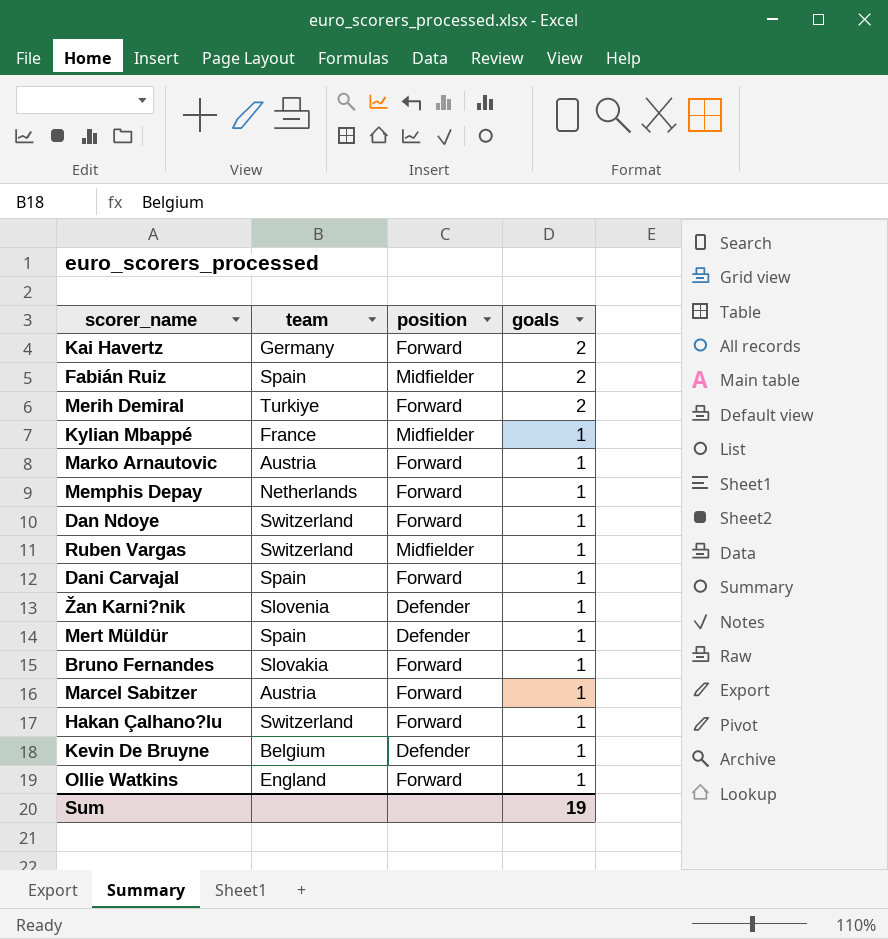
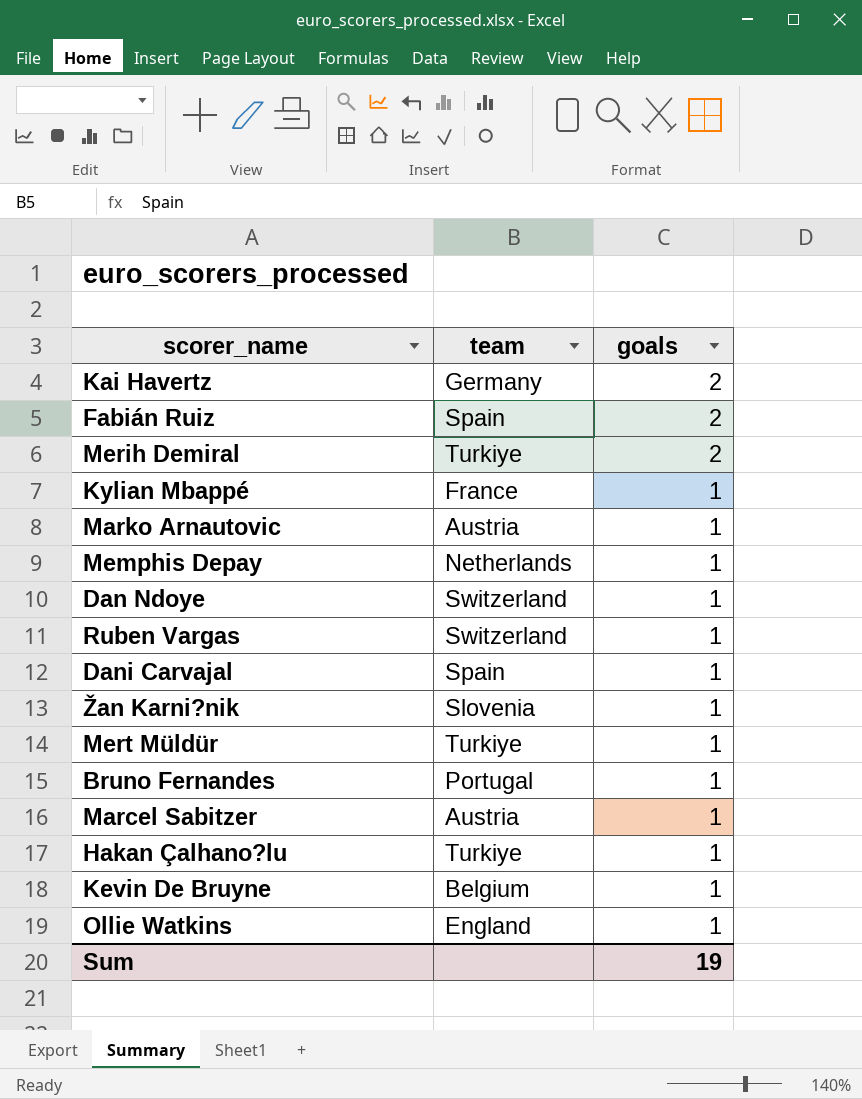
column position | position: 3 -> none
Mert Müldür | team: Spain -> Turkiye
Bruno Fernandes | team: Slovakia -> Portugal
Hakan Çalhano?lu | team: Switzerland -> Turkiye

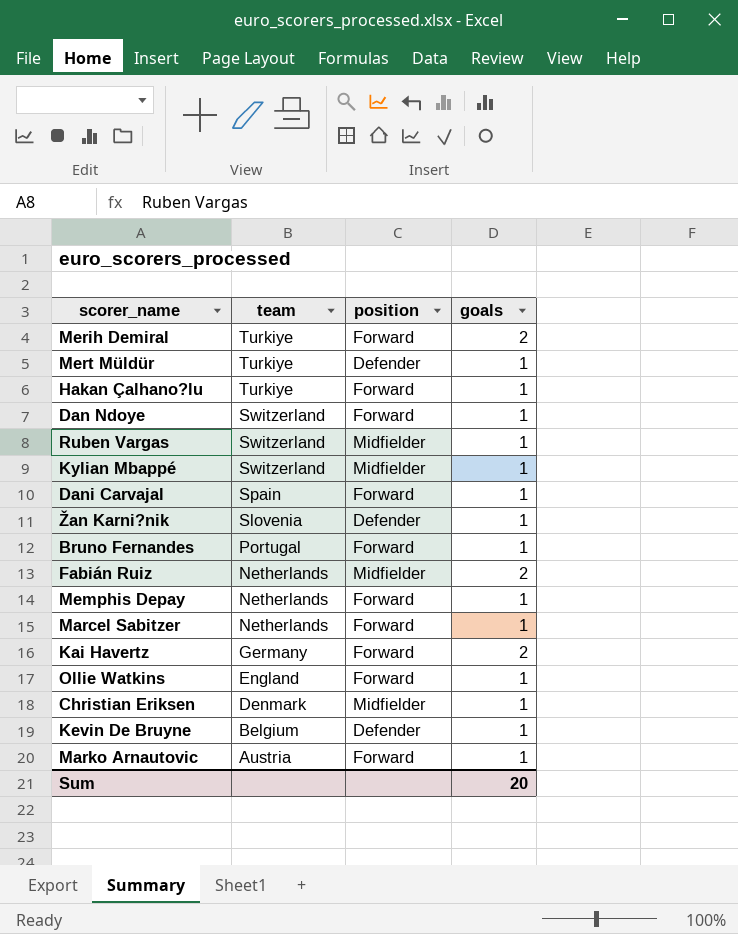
row order: goals descending -> team descending
column position | position: none -> 3
Kylian Mbappé | team: France -> Switzerland
Fabián Ruiz | team: Spain -> Netherlands
Marcel Sabitzer | team: Austria -> Netherlands
row Christian Eriksen: none -> Denmark | Midfielder | 1
Sum | goals: 19 -> 20

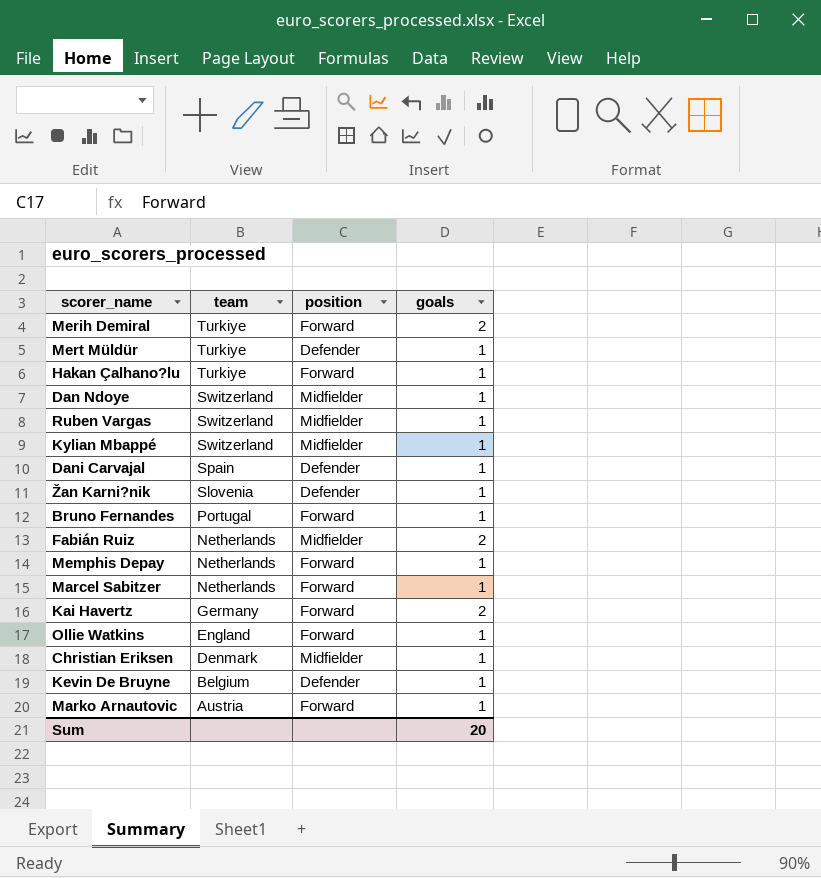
Dan Ndoye | position: Forward -> Midfielder
Dani Carvajal | position: Forward -> Defender

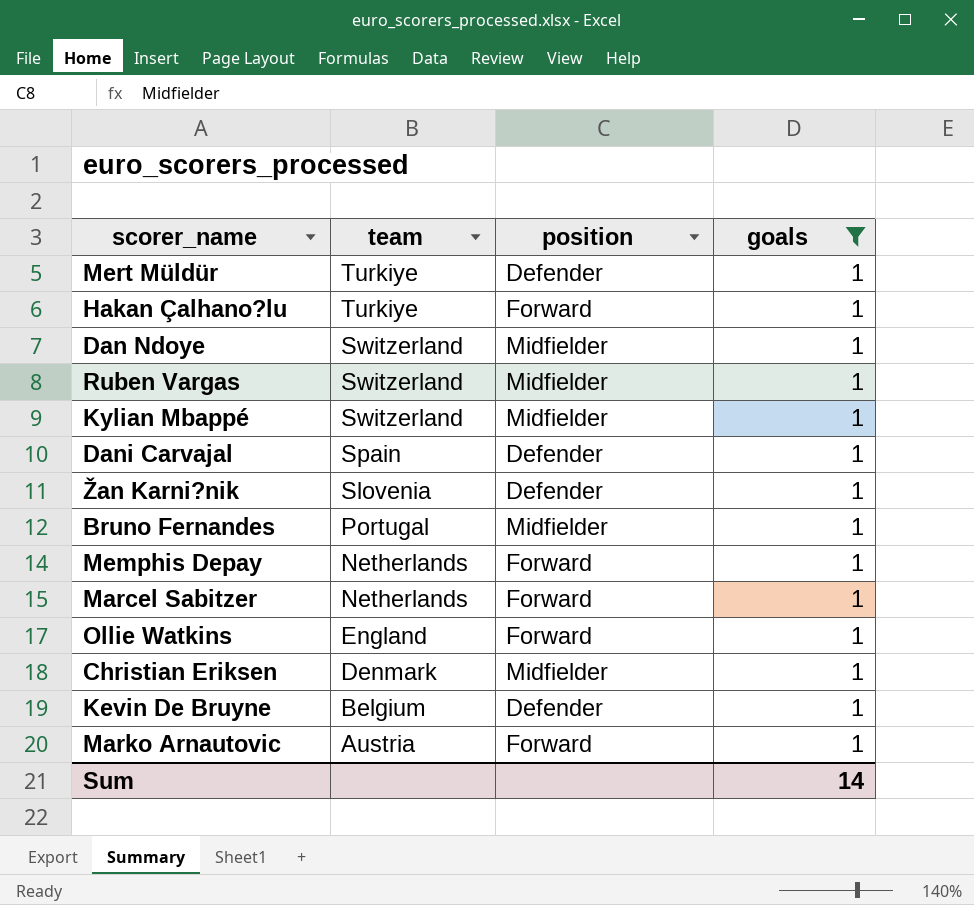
filter: none -> goals = 1
Bruno Fernandes | position: Forward -> Midfielder
Sum | goals: 20 -> 14

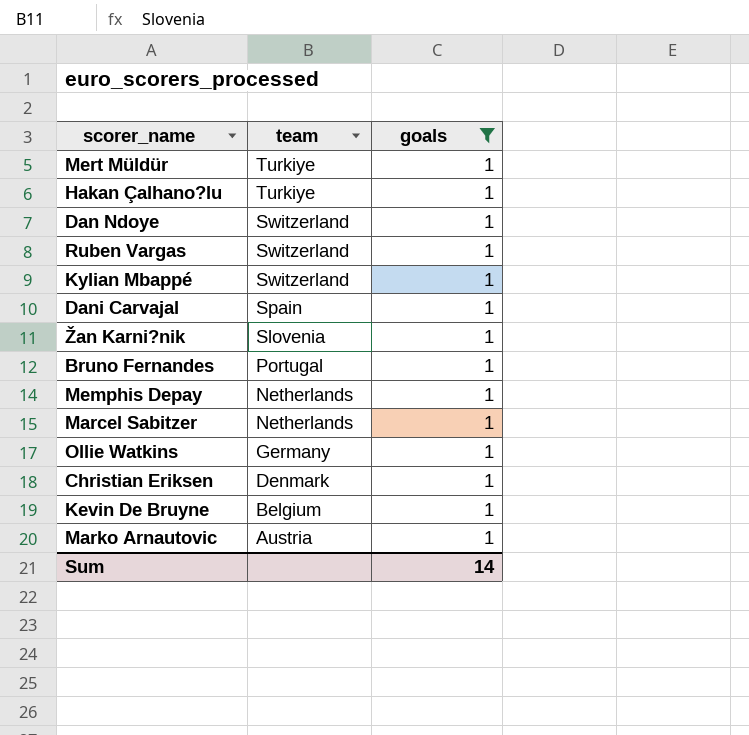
column position | position: 3 -> none
Ollie Watkins | team: England -> Germany

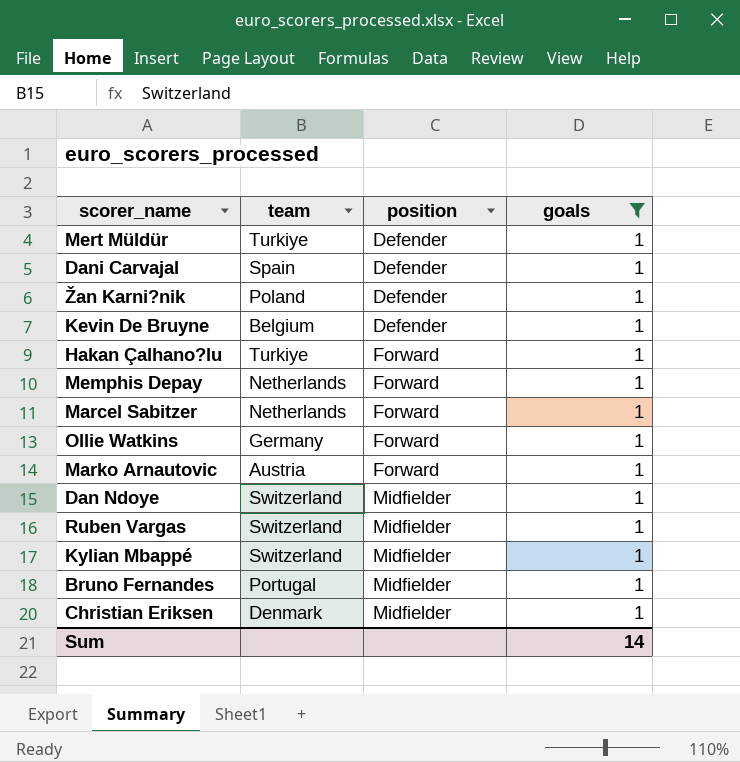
row order: team descending -> position ascending
column position | position: none -> 3
Žan Karni?nik | team: Slovenia -> Poland

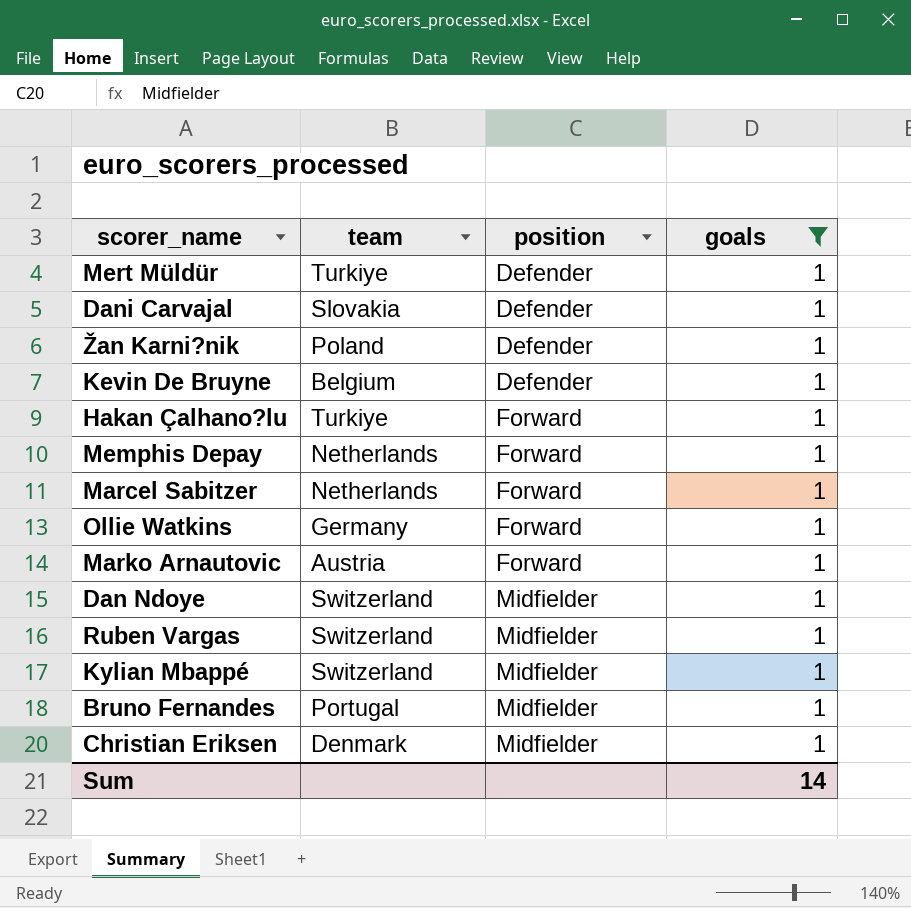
Dani Carvajal | team: Spain -> Slovakia

